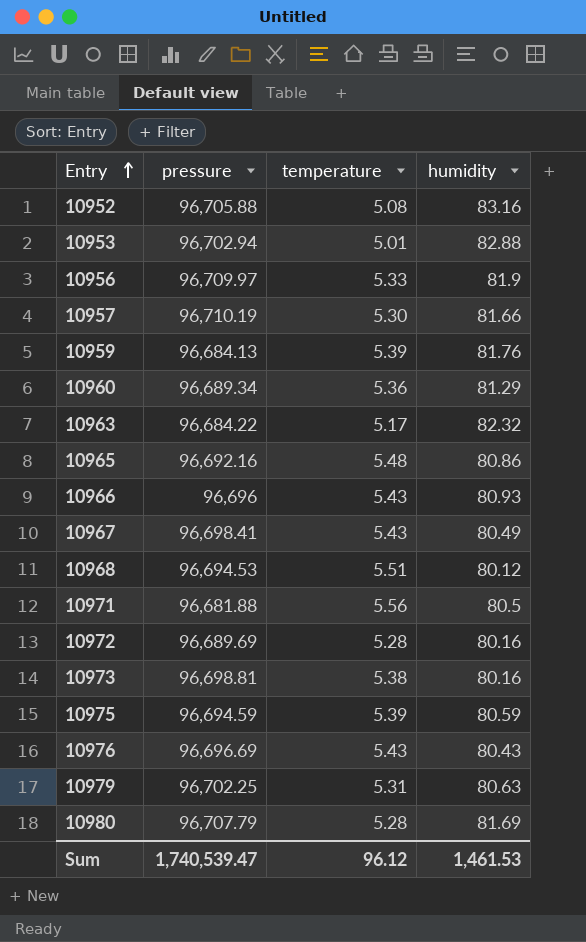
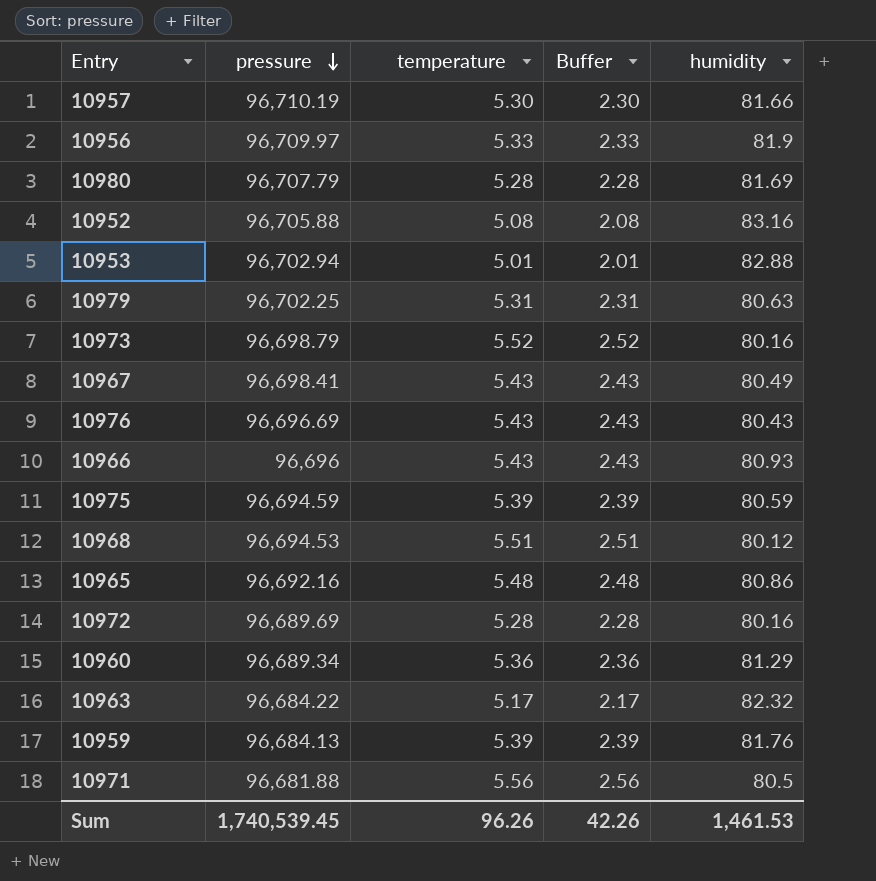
row order: Entry ascending -> pressure descending
column Buffer | formula: none -> [temperature] - 3
10973 | pressure: 96,698.81 -> 96,698.79
10973 | temperature: 5.38 -> 5.52
Sum | pressure: 1,740,539.47 -> 1,740,539.45
Sum | temperature: 96.12 -> 96.26

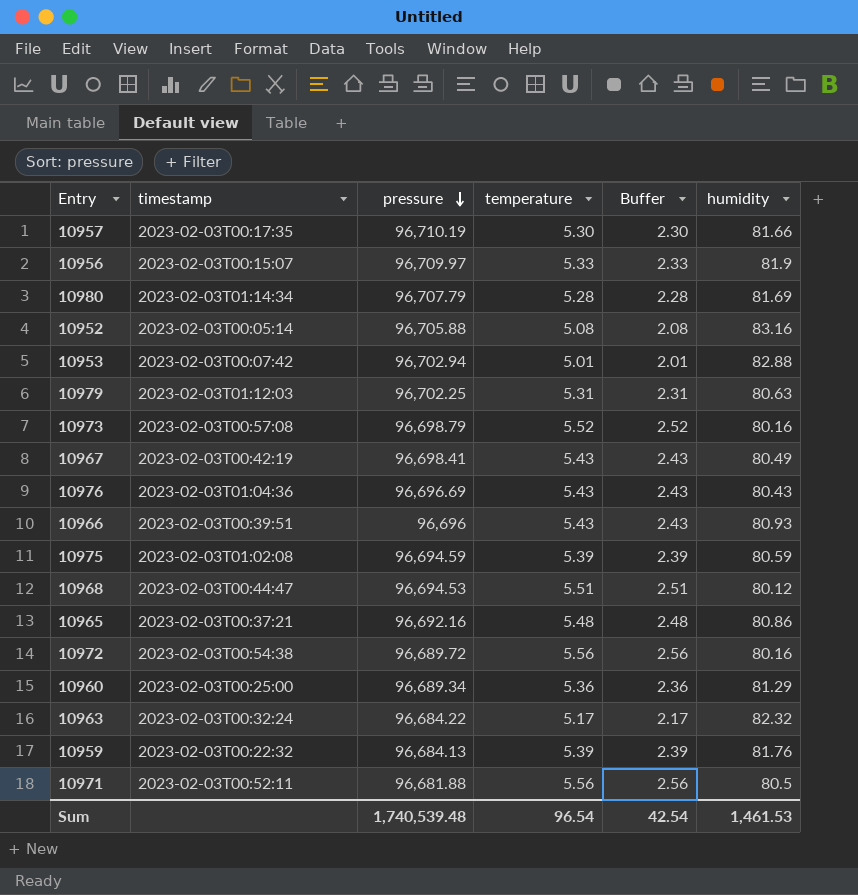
column timestamp | position: none -> 2
10972 | pressure: 96,689.69 -> 96,689.72
10972 | temperature: 5.28 -> 5.56
10972 | Buffer: 2.28 -> 2.56
Sum | pressure: 1,740,539.45 -> 1,740,539.48
Sum | temperature: 96.26 -> 96.54
Sum | Buffer: 42.26 -> 42.54

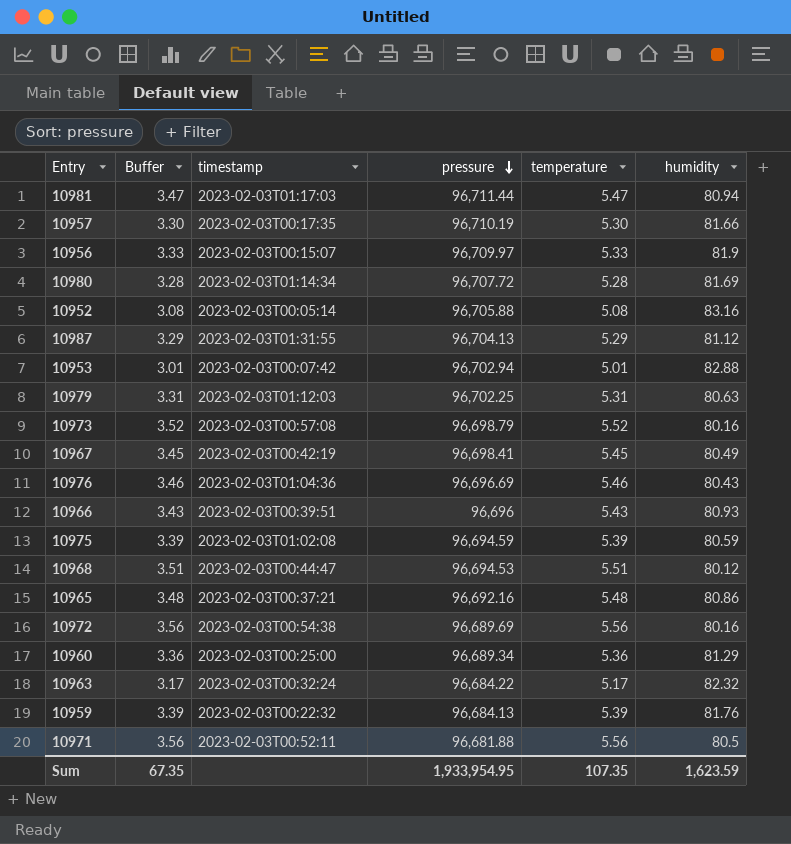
column Buffer | formula: [temperature] - 3 -> [temperature] - 2
column Buffer | position: 5 -> 2
row 10981: none -> 3.47 | 2023-02-03T01:17:03 | 96,711.44 | 5.47 | 80.94
10980 | pressure: 96,707.79 -> 96,707.72
row 10987: none -> 3.29 | 2023-02-03T01:31:55 | 96,704.13 | 5.29 | 81.12
10967 | temperature: 5.43 -> 5.45
10976 | temperature: 5.43 -> 5.46
10972 | pressure: 96,689.72 -> 96,689.69
Sum | Buffer: 42.54 -> 67.35
Sum | pressure: 1,740,539.48 -> 1,933,954.95
Sum | temperature: 96.54 -> 107.35
Sum | humidity: 1,461.53 -> 1,623.59

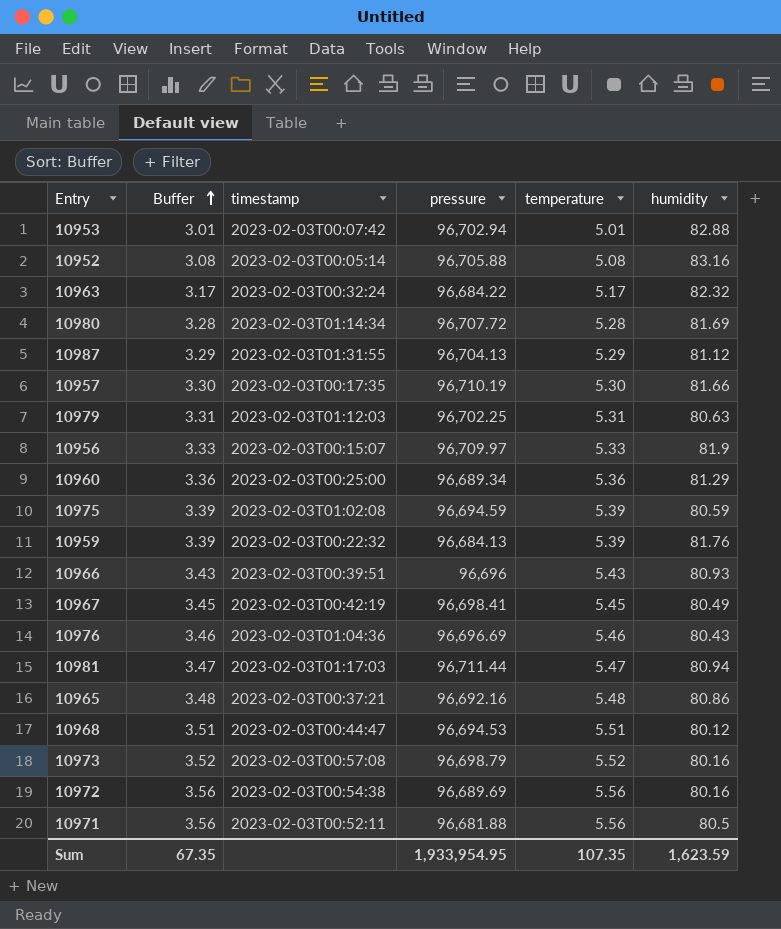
row order: pressure descending -> Buffer ascending

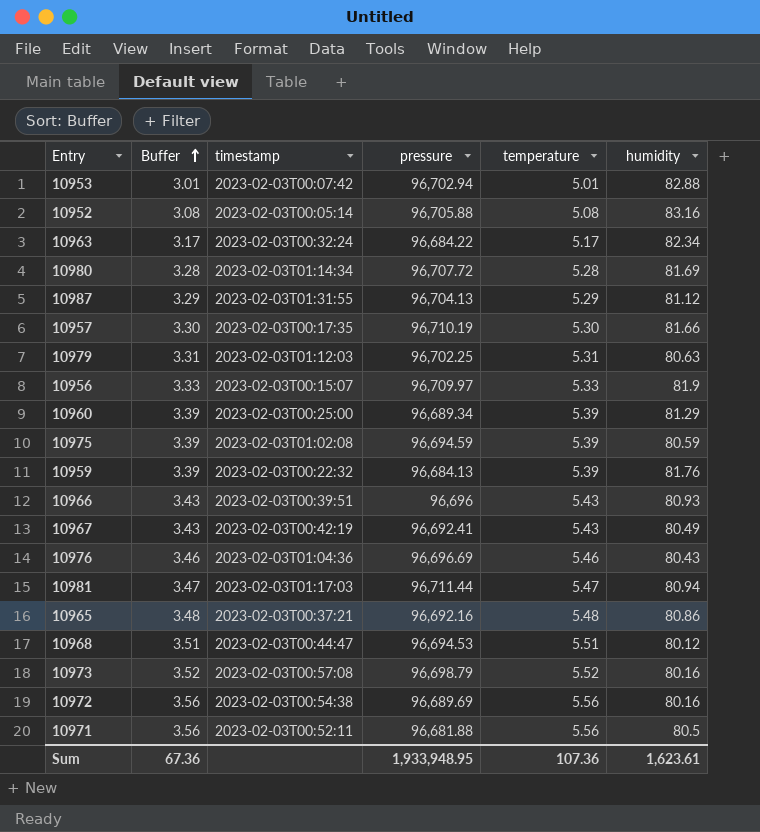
10963 | humidity: 82.32 -> 82.34
10960 | Buffer: 3.36 -> 3.39
10960 | temperature: 5.36 -> 5.39
10967 | Buffer: 3.45 -> 3.43
10967 | pressure: 96,698.41 -> 96,692.41
10967 | temperature: 5.45 -> 5.43
Sum | Buffer: 67.35 -> 67.36
Sum | pressure: 1,933,954.95 -> 1,933,948.95
Sum | temperature: 107.35 -> 107.36
Sum | humidity: 1,623.59 -> 1,623.61

